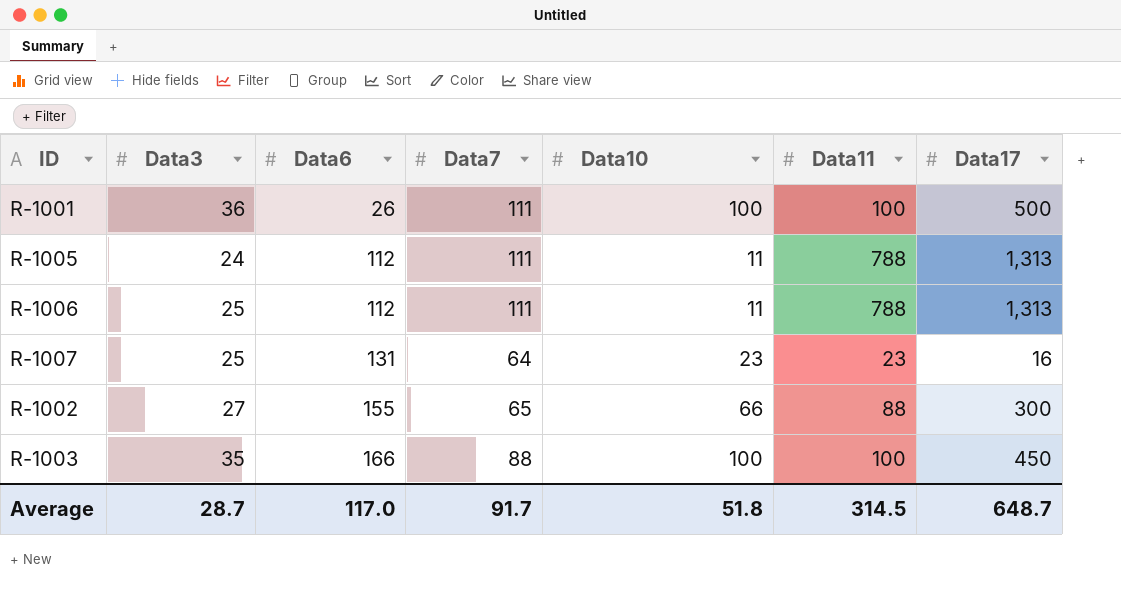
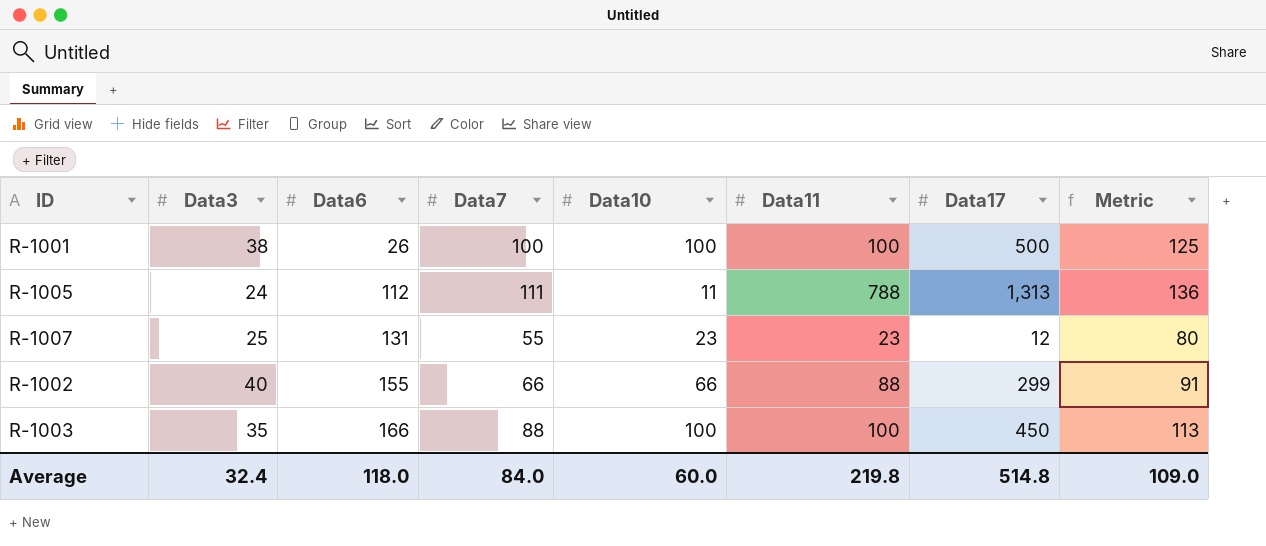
column Metric | formula: none -> [Data7] + 25
row R-1006: 25 | 112 | 111 | 11 | 788 | 1,313 -> none
R-1001 | Data3: 36 -> 38
R-1001 | Data7: 111 -> 100
R-1007 | Data7: 64 -> 55
R-1007 | Data17: 16 -> 12
R-1002 | Data3: 27 -> 40
R-1002 | Data7: 65 -> 66
R-1002 | Data17: 300 -> 299
Average | Data3: 28.7 -> 32.4
Average | Data6: 117.0 -> 118.0
Average | Data7: 91.7 -> 84.0
Average | Data10: 51.8 -> 60.0
Average | Data11: 314.5 -> 219.8
Average | Data17: 648.7 -> 514.8

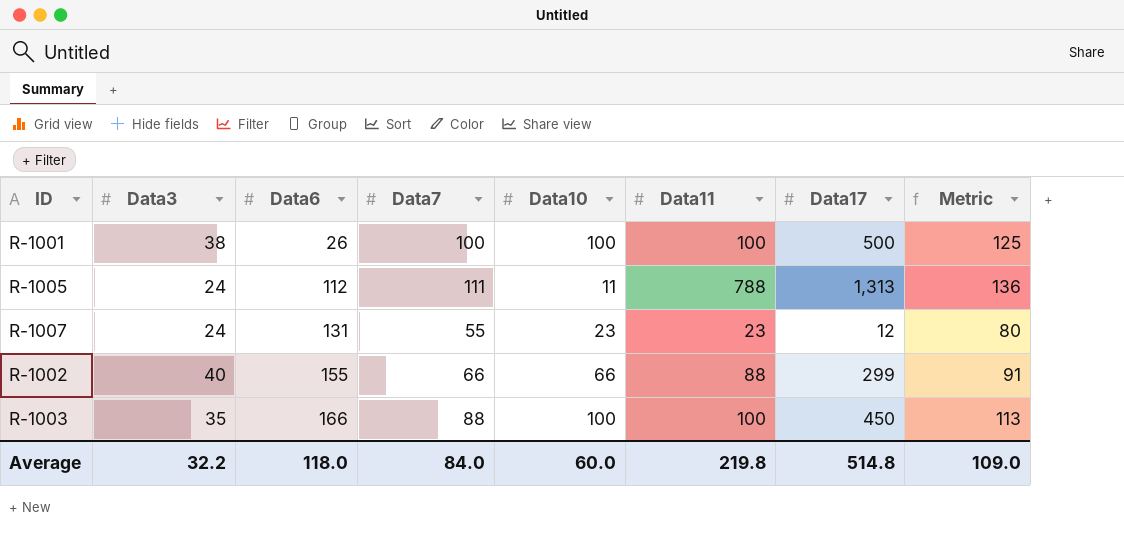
R-1007 | Data3: 25 -> 24
Average | Data3: 32.4 -> 32.2

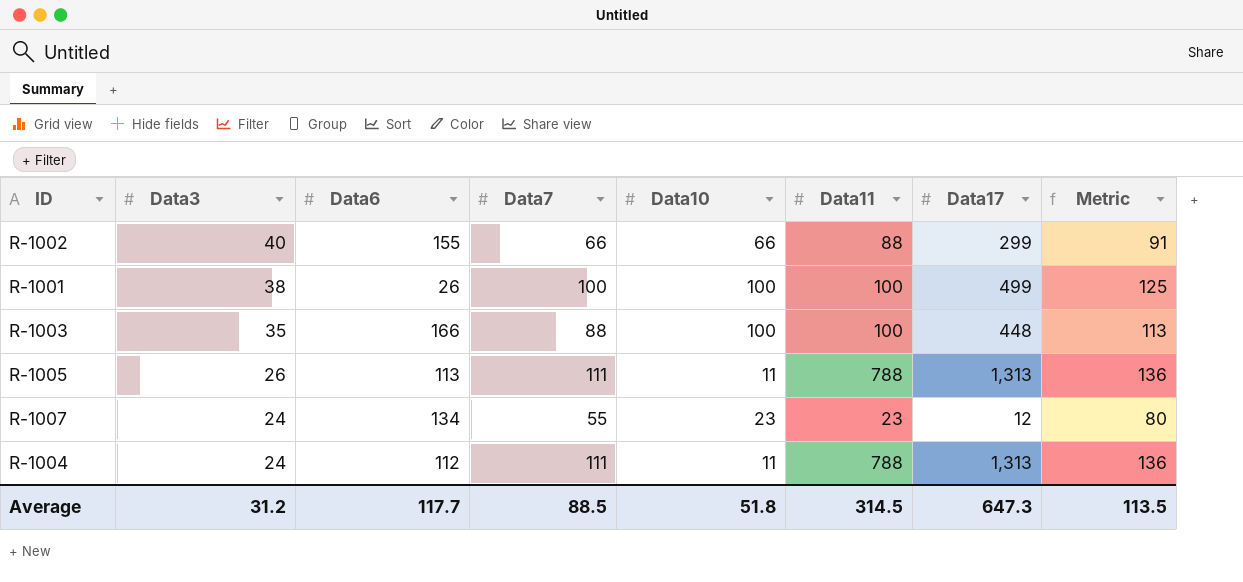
row order: Data6 ascending -> Data3 descending
R-1001 | Data17: 500 -> 499
R-1003 | Data17: 450 -> 448
R-1005 | Data3: 24 -> 26
R-1005 | Data6: 112 -> 113
R-1007 | Data6: 131 -> 134
row R-1004: none -> 24 | 112 | 111 | 11 | 788 | 1,313 | 136
Average | Data3: 32.2 -> 31.2
Average | Data6: 118.0 -> 117.7
Average | Data7: 84.0 -> 88.5
Average | Data10: 60.0 -> 51.8
Average | Data11: 219.8 -> 314.5
Average | Data17: 514.8 -> 647.3
Average | Metric: 109.0 -> 113.5

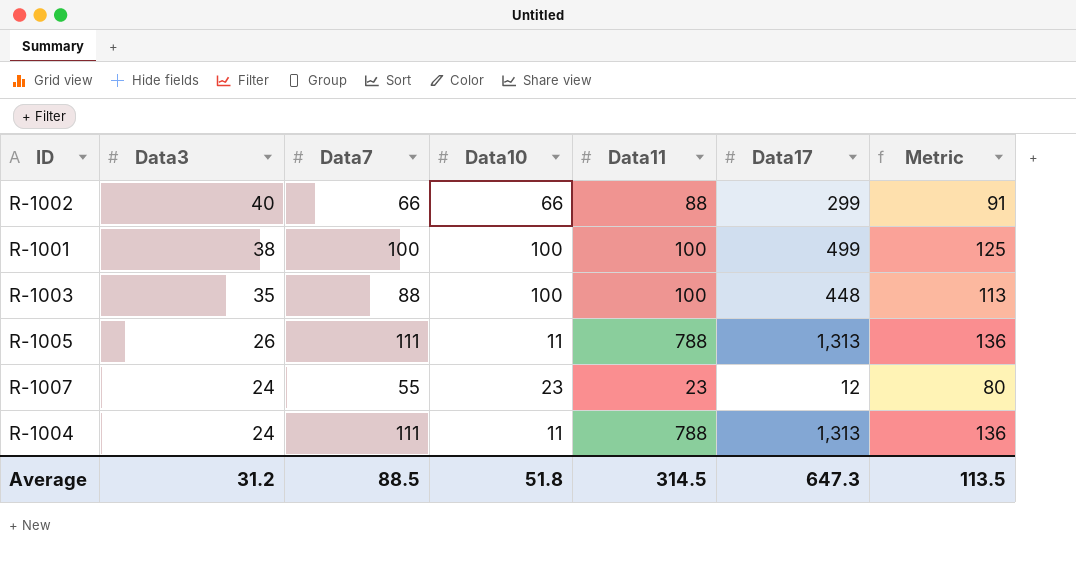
column Data6 | position: 3 -> none

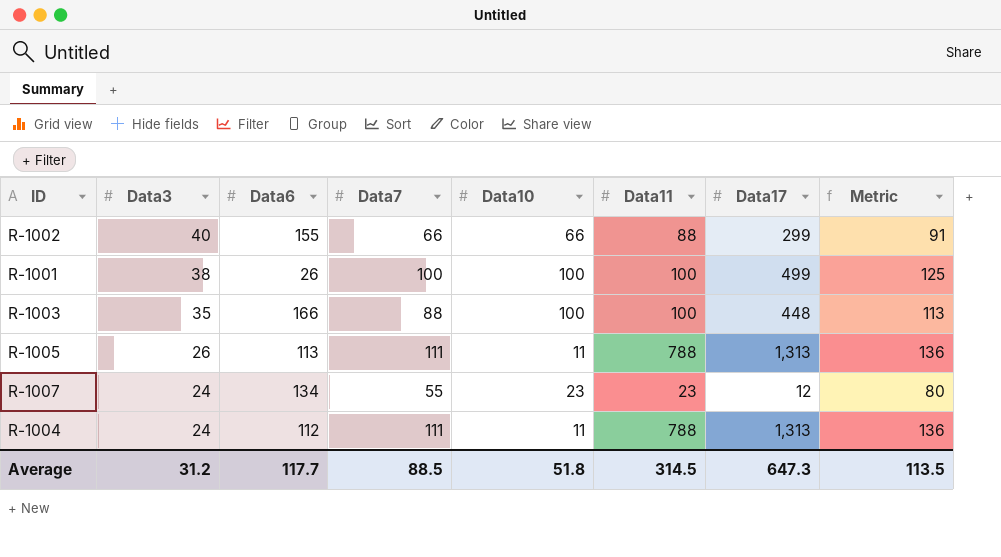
column Data6 | position: none -> 3

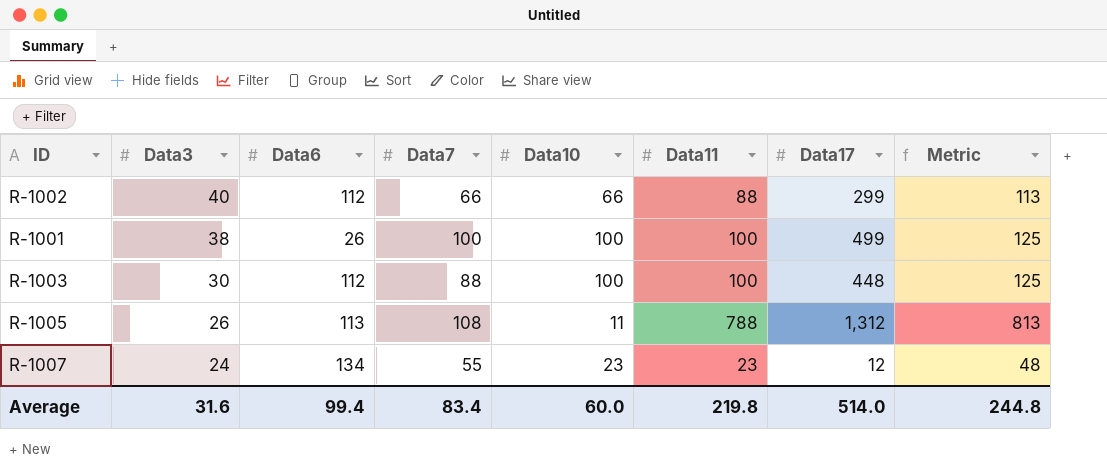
column Metric | formula: [Data7] + 25 -> [Data11] + 25
row R-1004: 24 | 112 | 111 | 11 | 788 | 1,313 | 136 -> none
R-1002 | Data6: 155 -> 112
R-1003 | Data3: 35 -> 30
R-1003 | Data6: 166 -> 112
R-1005 | Data7: 111 -> 108
R-1005 | Data17: 1,313 -> 1,312
Average | Data3: 31.2 -> 31.6
Average | Data6: 117.7 -> 99.4
Average | Data7: 88.5 -> 83.4
Average | Data10: 51.8 -> 60.0
Average | Data11: 314.5 -> 219.8
Average | Data17: 647.3 -> 514.0
Average | Metric: 113.5 -> 244.8

